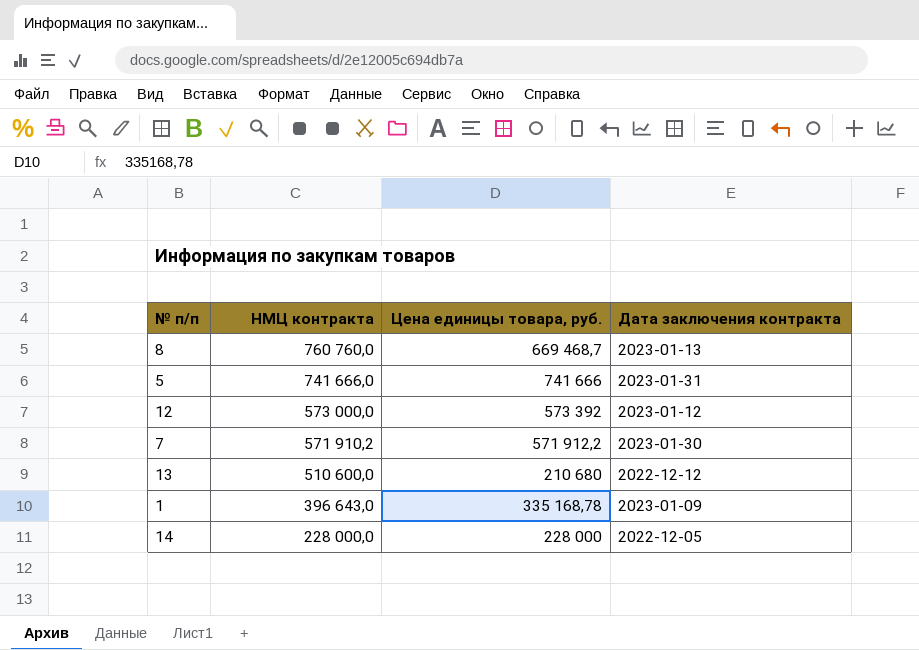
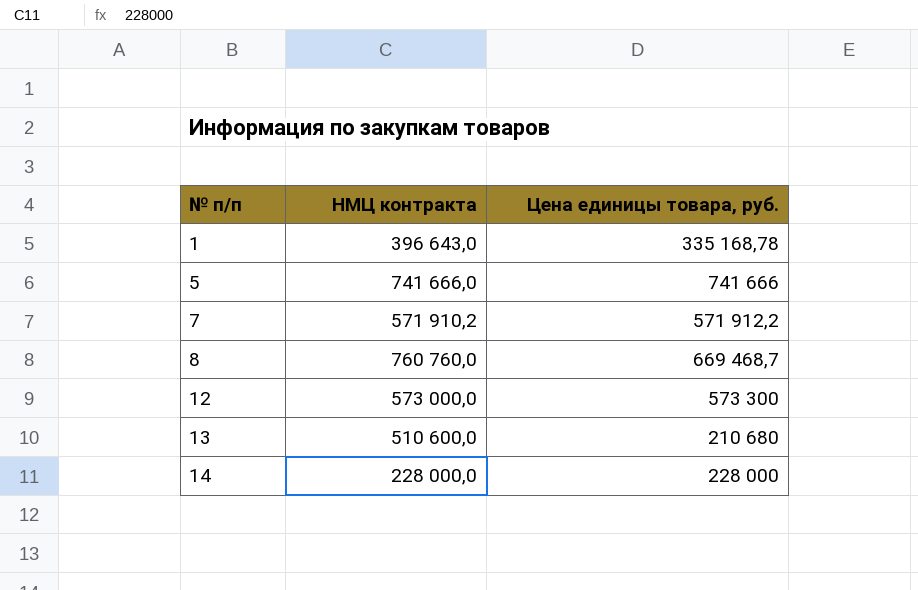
row order: НМЦ контракта descending -> № п/п ascending
column Дата заключения контракта | position: 4 -> none
12 | Цена единицы товара, руб.: 573 392 -> 573 300

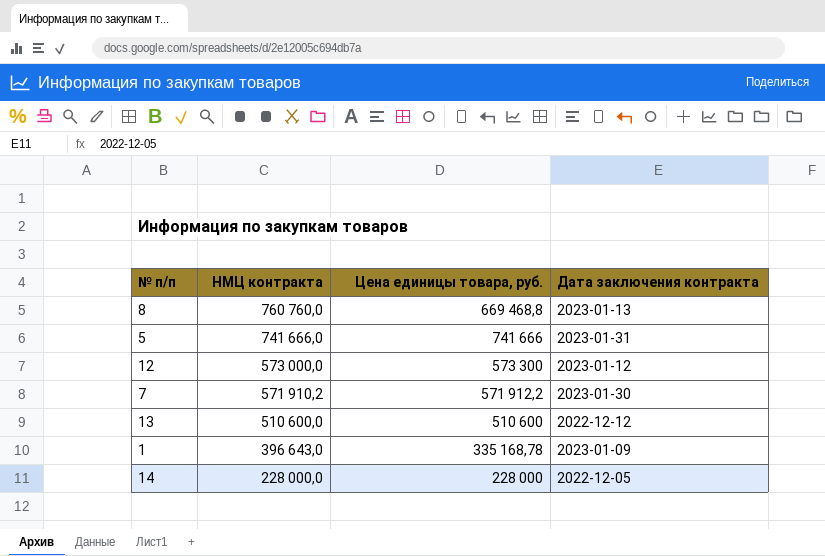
row order: № п/п ascending -> НМЦ контракта descending
column Дата заключения контракта | position: none -> 4
8 | Цена единицы товара, руб.: 669 468,7 -> 669 468,8
13 | Цена единицы товара, руб.: 210 680 -> 510 600

